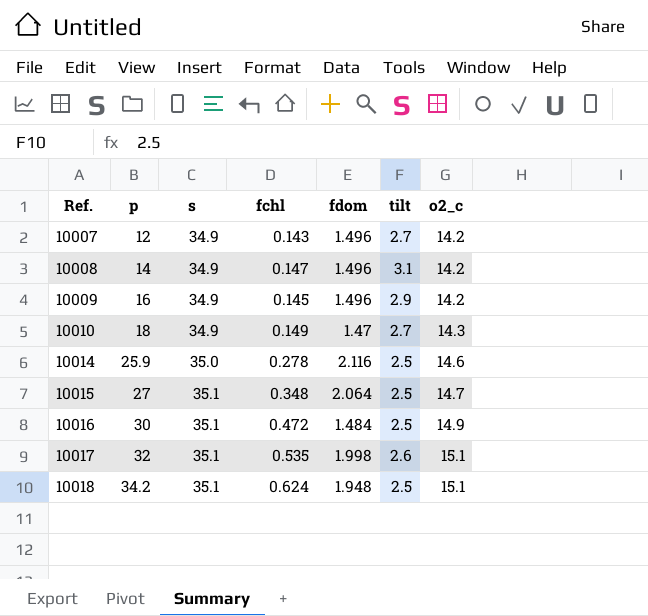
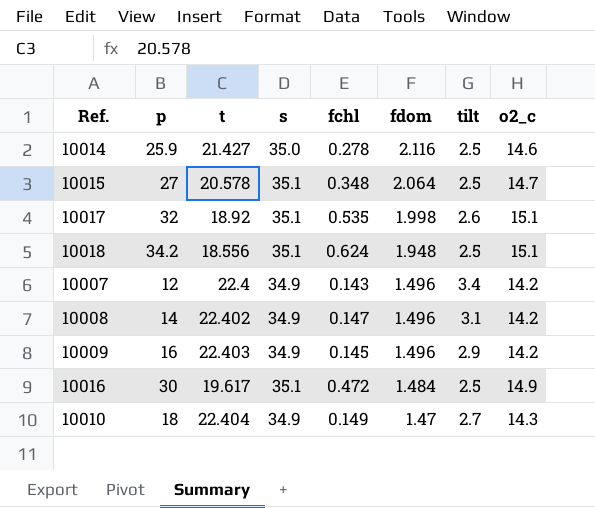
row order: Ref. ascending -> fdom descending
column t | position: none -> 3
10007 | tilt: 2.7 -> 3.4

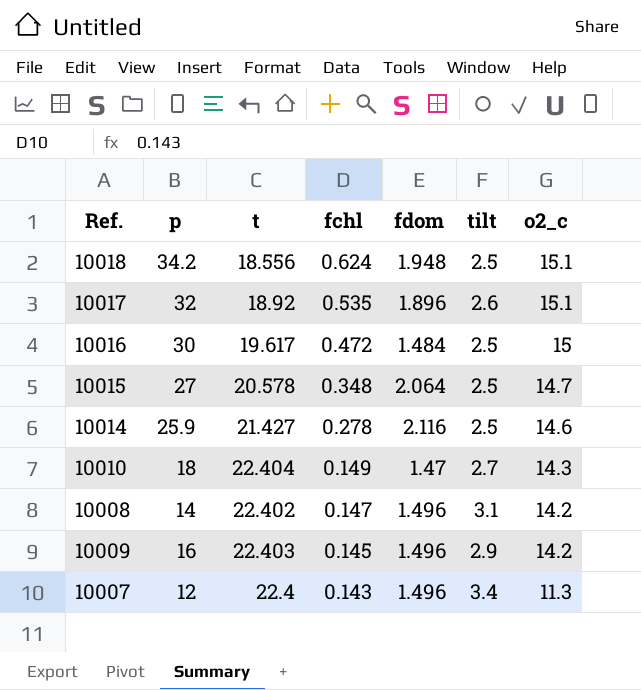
row order: fdom descending -> fchl descending
column s | position: 4 -> none
10017 | fdom: 1.998 -> 1.896
10016 | o2_c: 14.9 -> 15
10007 | o2_c: 14.2 -> 11.3

